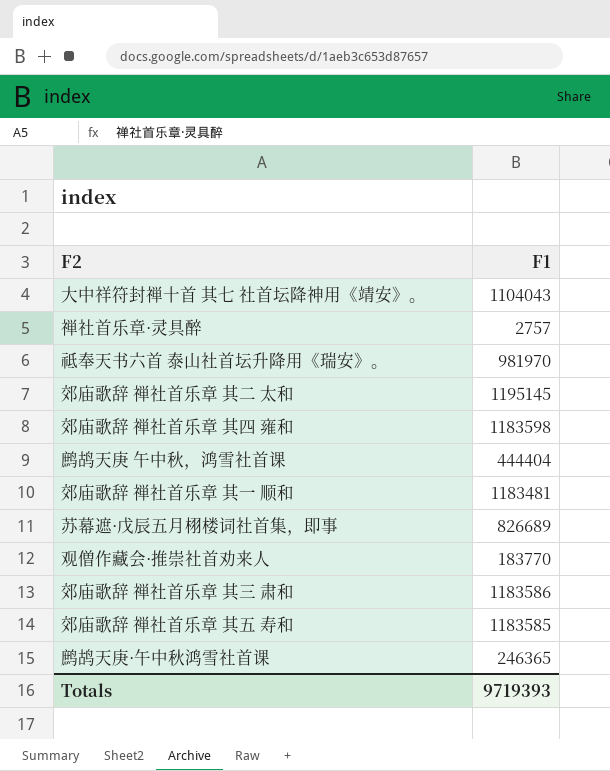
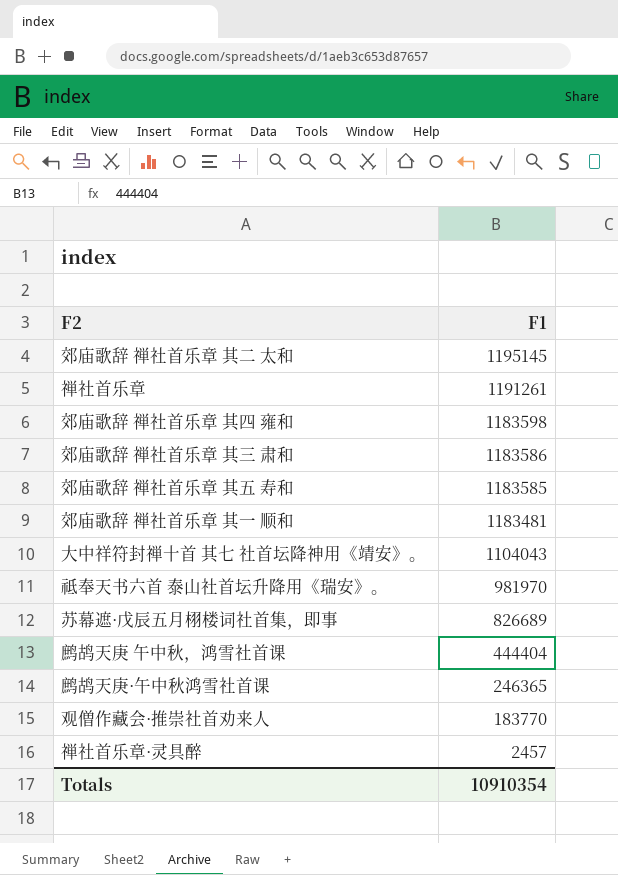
row order: none -> F1 descending
row 禅社首乐章: none -> 1191261
禅社首乐章·灵具醉 | F1: 2757 -> 2457
Totals | F1: 9719393 -> 10910354

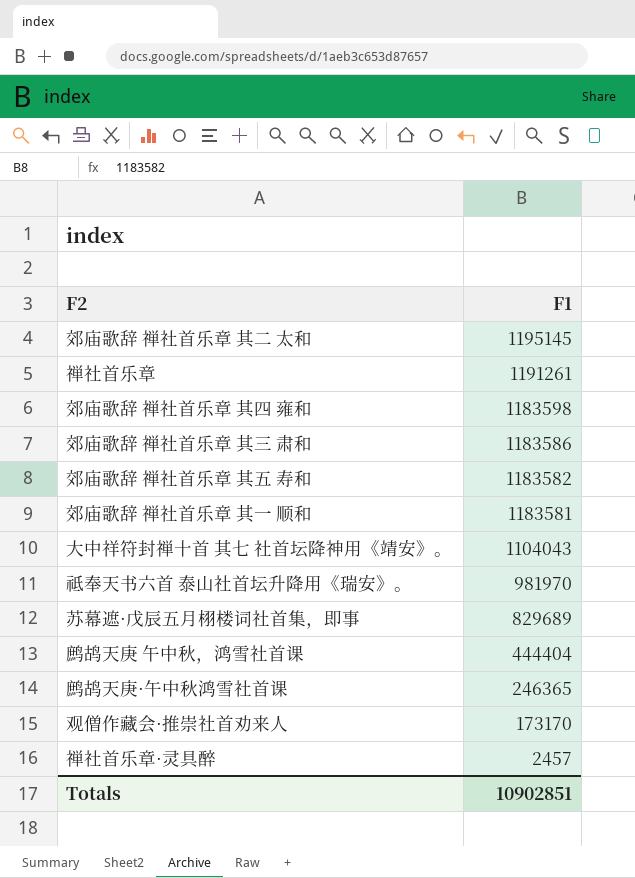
郊庙歌辞 禅社首乐章 其五 寿和 | F1: 1183585 -> 1183582
郊庙歌辞 禅社首乐章 其一 顺和 | F1: 1183481 -> 1183581
苏幕遮·戊辰五月栩楼词社首集，即事 | F1: 826689 -> 829689
观僧作藏会·推崇社首劝来人 | F1: 183770 -> 173170
Totals | F1: 10910354 -> 10902851

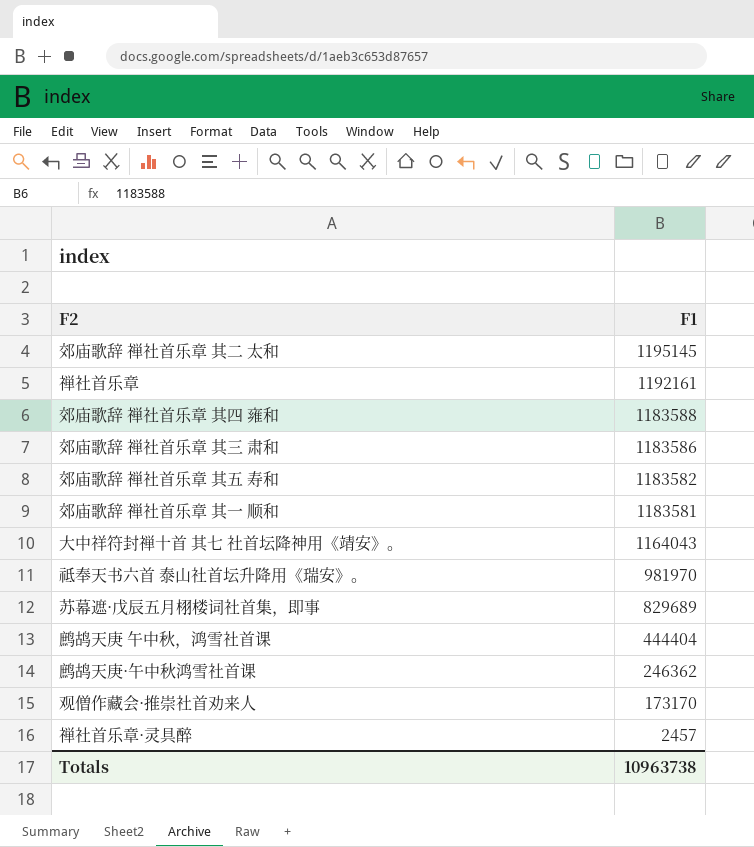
禅社首乐章 | F1: 1191261 -> 1192161
郊庙歌辞 禅社首乐章 其四 雍和 | F1: 1183598 -> 1183588
大中祥符封禅十首 其七 社首坛降神用《靖安》。 | F1: 1104043 -> 1164043
鹧鸪天庚·午中秋鸿雪社首课 | F1: 246365 -> 246362
Totals | F1: 10902851 -> 10963738

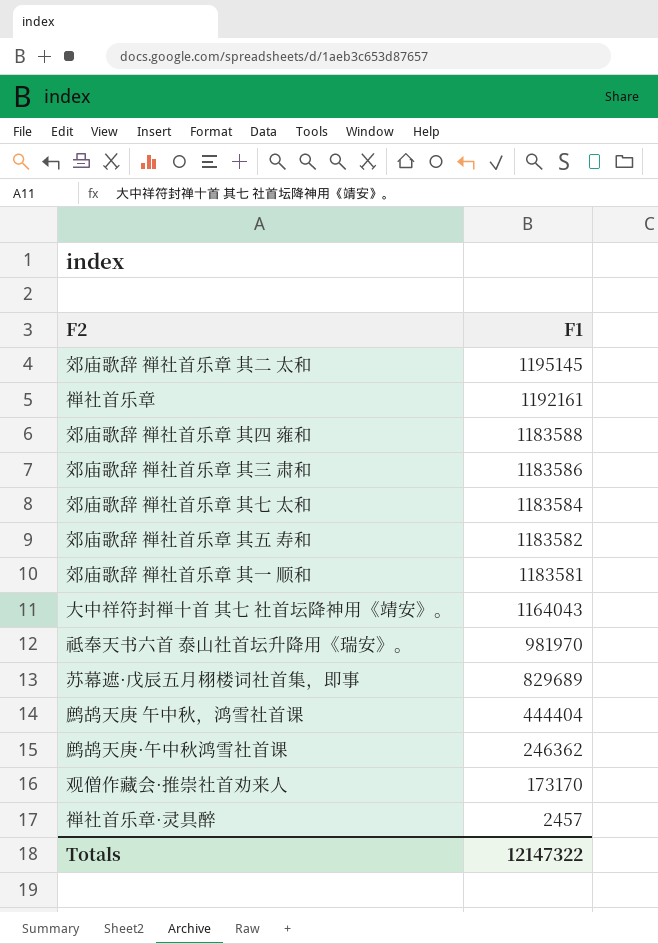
row 郊庙歌辞 禅社首乐章 其七 太和: none -> 1183584
Totals | F1: 10963738 -> 12147322

